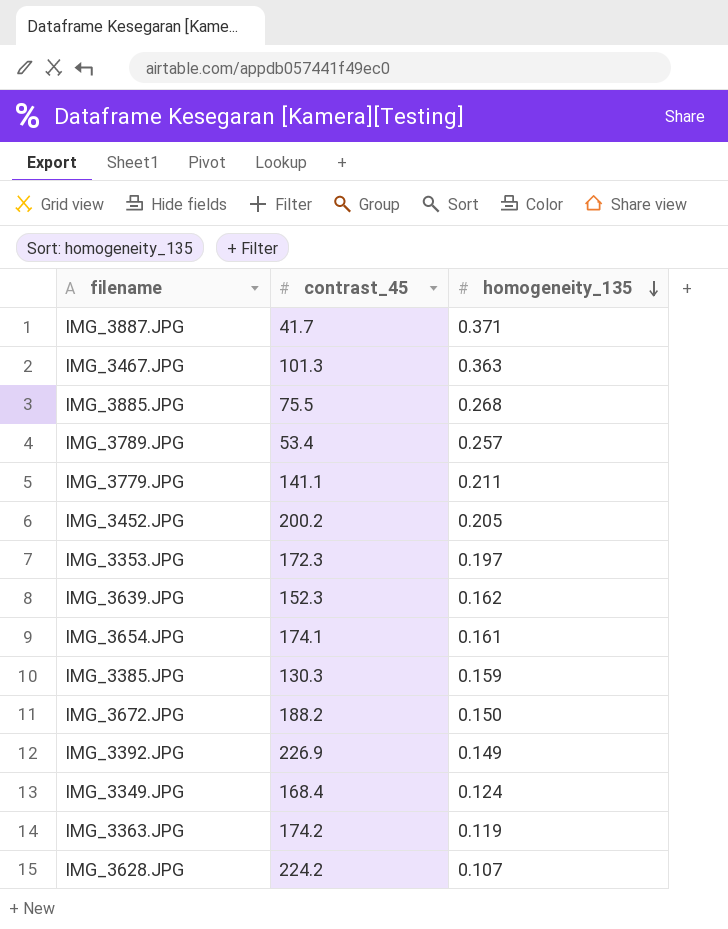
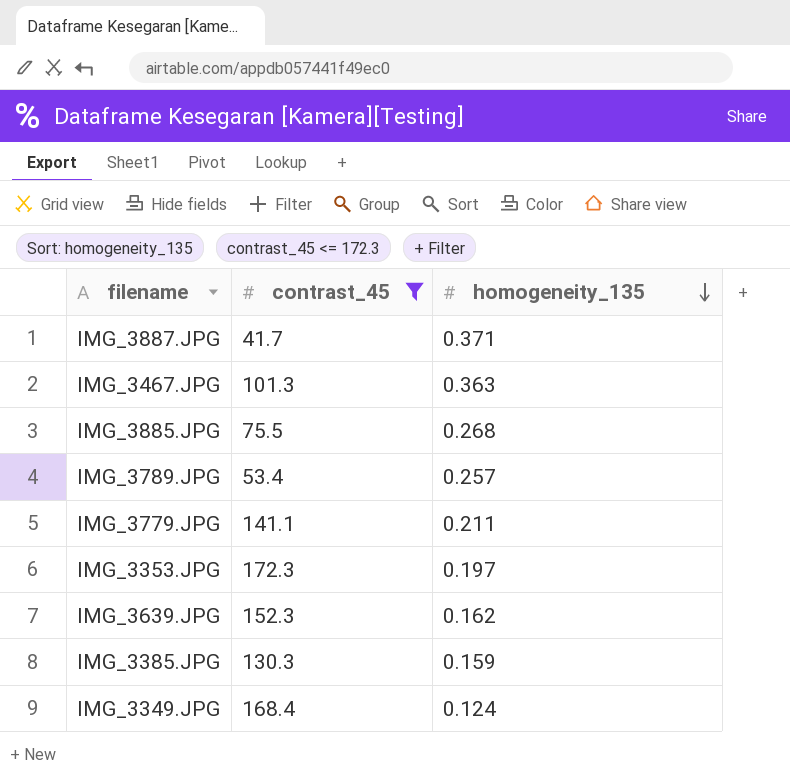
filter: none -> contrast_45 <= 172.3

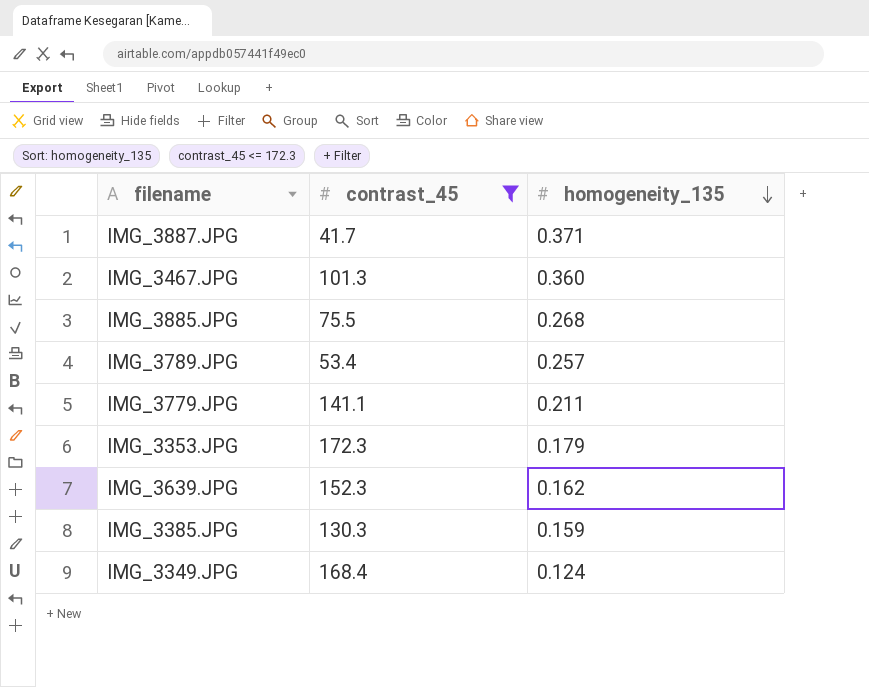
IMG_3467.JPG | homogeneity_135: 0.363 -> 0.360
IMG_3353.JPG | homogeneity_135: 0.197 -> 0.179

